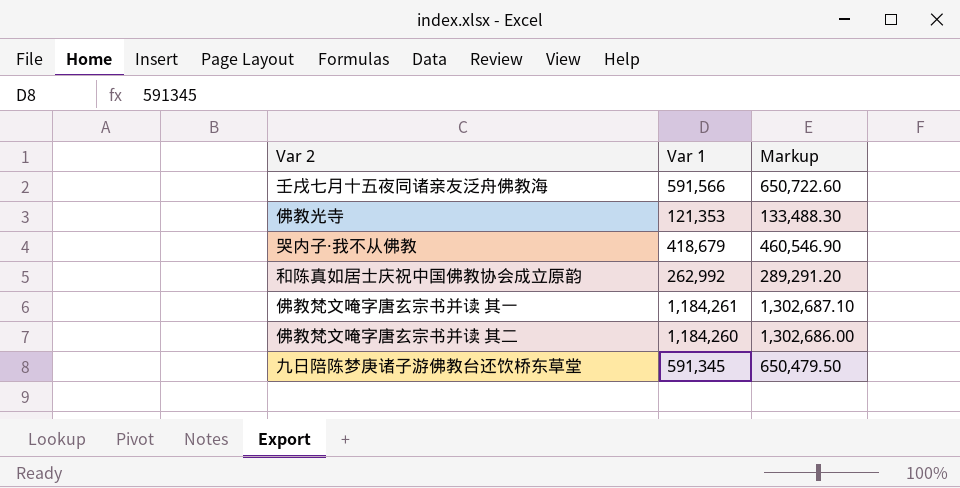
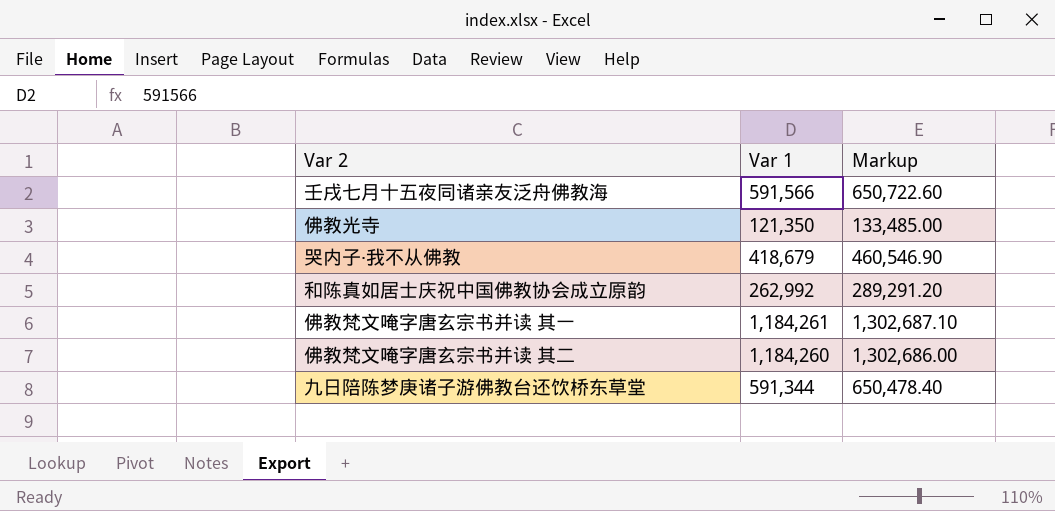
佛教光寺 | Var 1: 121,353 -> 121,350
佛教光寺 | Markup: 133,488.30 -> 133,485.00
九日陪陈梦庚诸子游佛教台还饮桥东草堂 | Var 1: 591,345 -> 591,344
九日陪陈梦庚诸子游佛教台还饮桥东草堂 | Markup: 650,479.50 -> 650,478.40

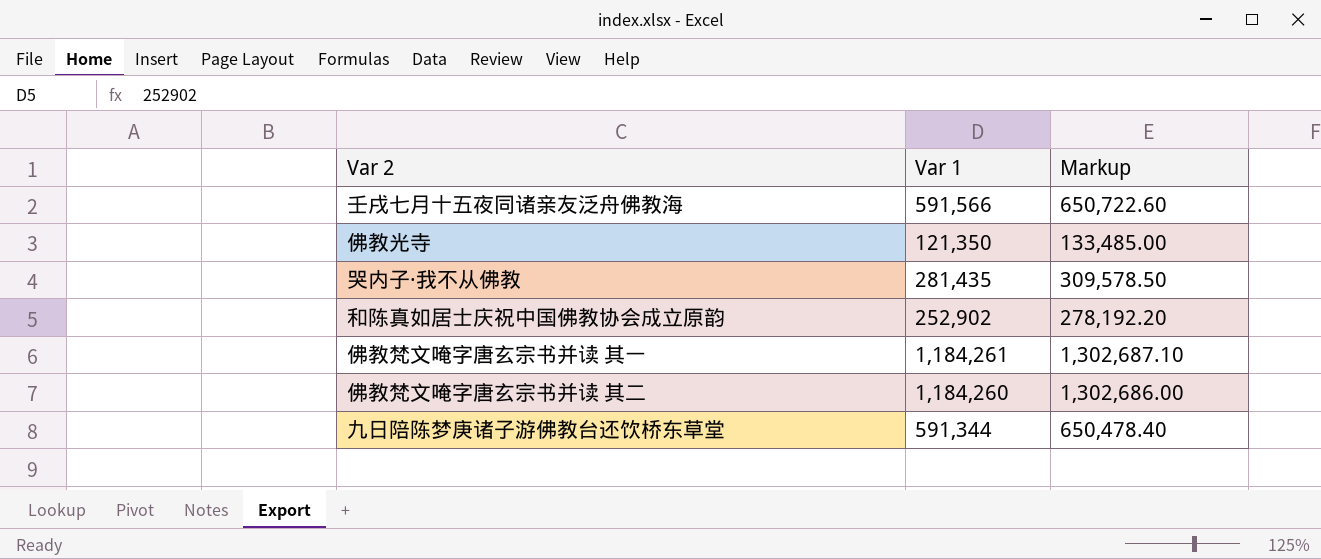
哭内子·我不从佛教 | Var 1: 418,679 -> 281,435
哭内子·我不从佛教 | Markup: 460,546.90 -> 309,578.50
和陈真如居士庆祝中国佛教协会成立原韵 | Var 1: 262,992 -> 252,902
和陈真如居士庆祝中国佛教协会成立原韵 | Markup: 289,291.20 -> 278,192.20

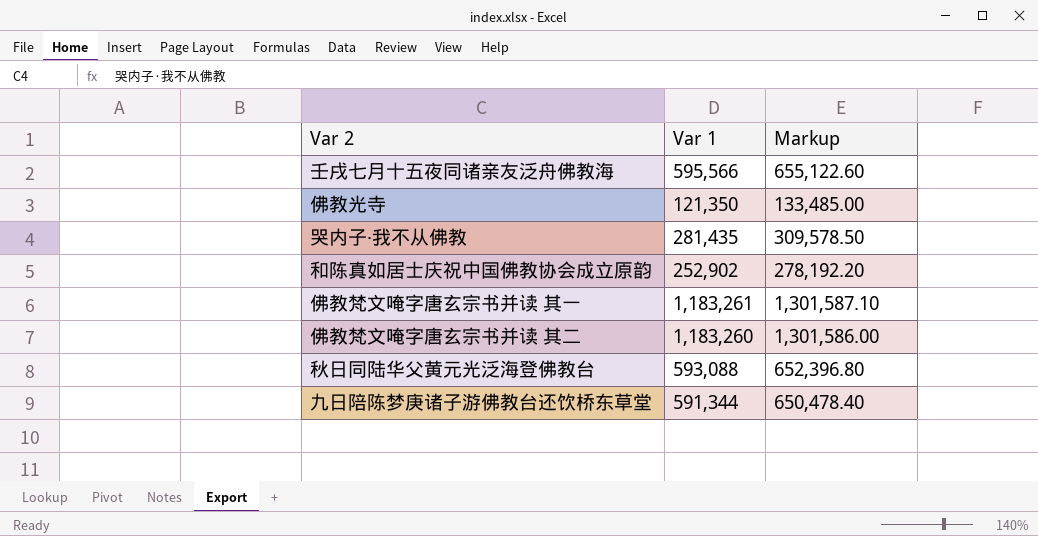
壬戌七月十五夜同诸亲友泛舟佛教海 | Var 1: 591,566 -> 595,566
壬戌七月十五夜同诸亲友泛舟佛教海 | Markup: 650,722.60 -> 655,122.60
佛教梵文唵字唐玄宗书并读 其一 | Var 1: 1,184,261 -> 1,183,261
佛教梵文唵字唐玄宗书并读 其一 | Markup: 1,302,687.10 -> 1,301,587.10
佛教梵文唵字唐玄宗书并读 其二 | Var 1: 1,184,260 -> 1,183,260
佛教梵文唵字唐玄宗书并读 其二 | Markup: 1,302,686.00 -> 1,301,586.00
row 秋日同陆华父黄元光泛海登佛教台: none -> 593,088 | 652,396.80

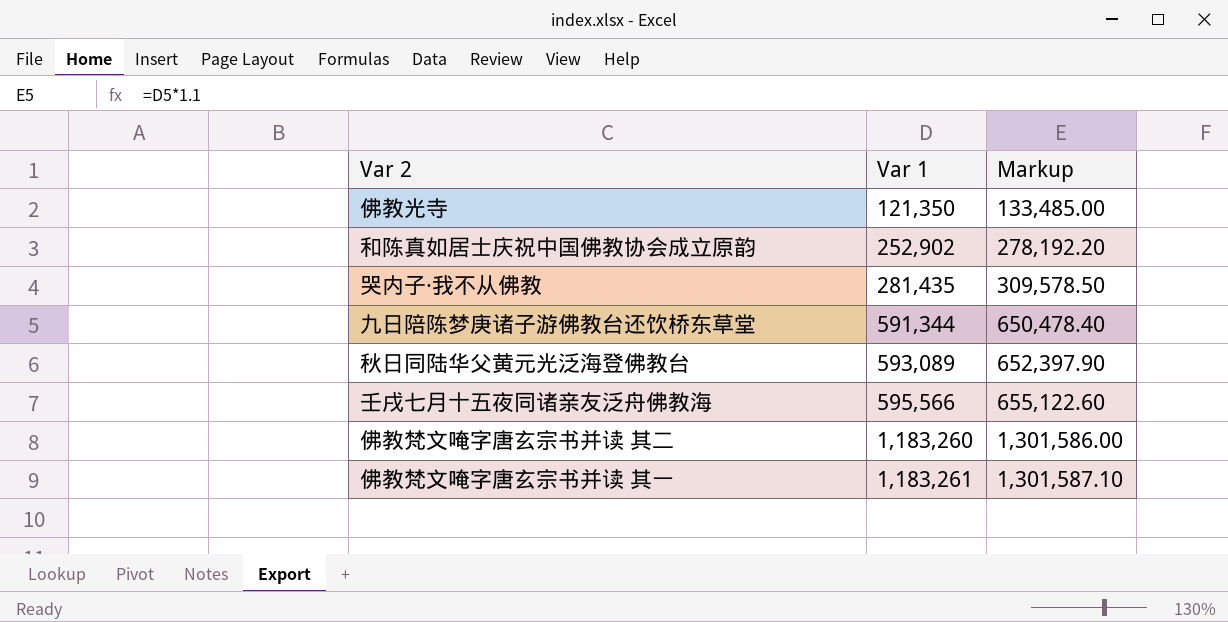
row order: none -> Var 1 ascending
秋日同陆华父黄元光泛海登佛教台 | Var 1: 593,088 -> 593,089
秋日同陆华父黄元光泛海登佛教台 | Markup: 652,396.80 -> 652,397.90

